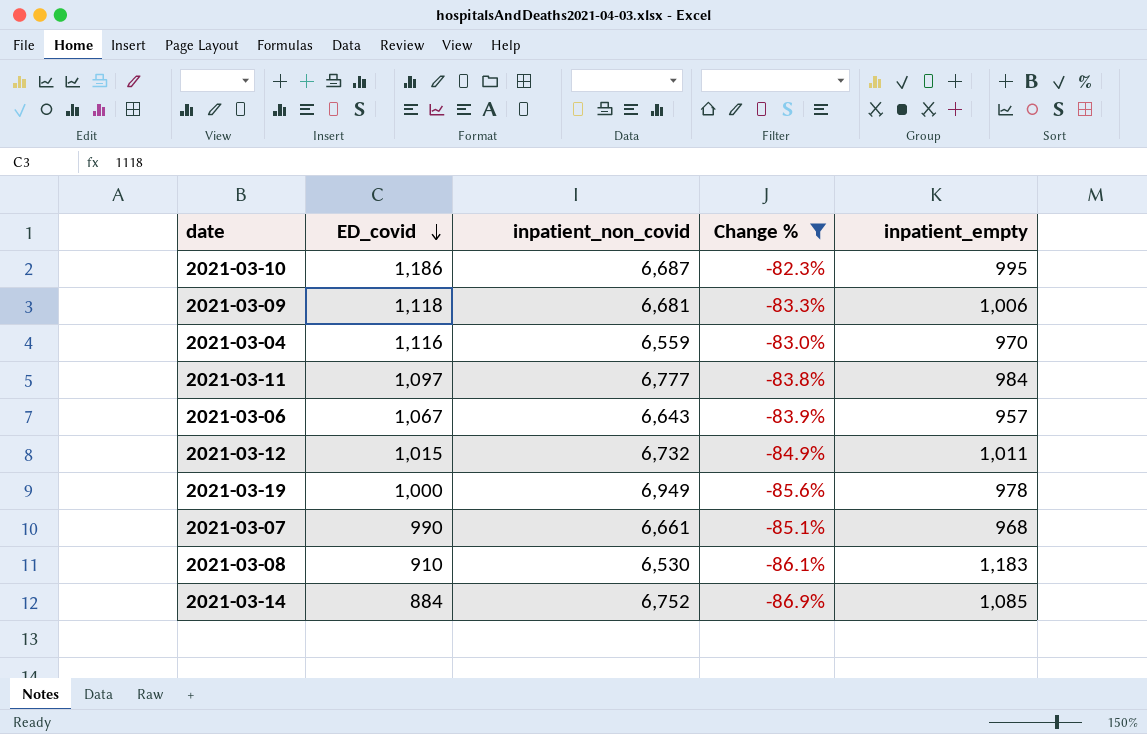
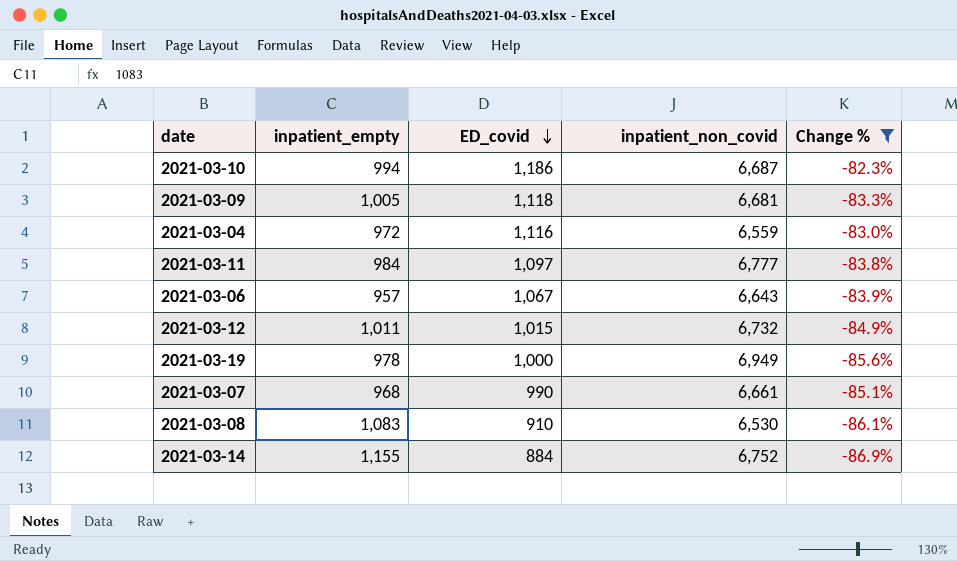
column inpatient_empty | position: 5 -> 2
2021-03-10 | inpatient_empty: 995 -> 994
2021-03-09 | inpatient_empty: 1,006 -> 1,005
2021-03-04 | inpatient_empty: 970 -> 972
2021-03-08 | inpatient_empty: 1,183 -> 1,083
2021-03-14 | inpatient_empty: 1,085 -> 1,155

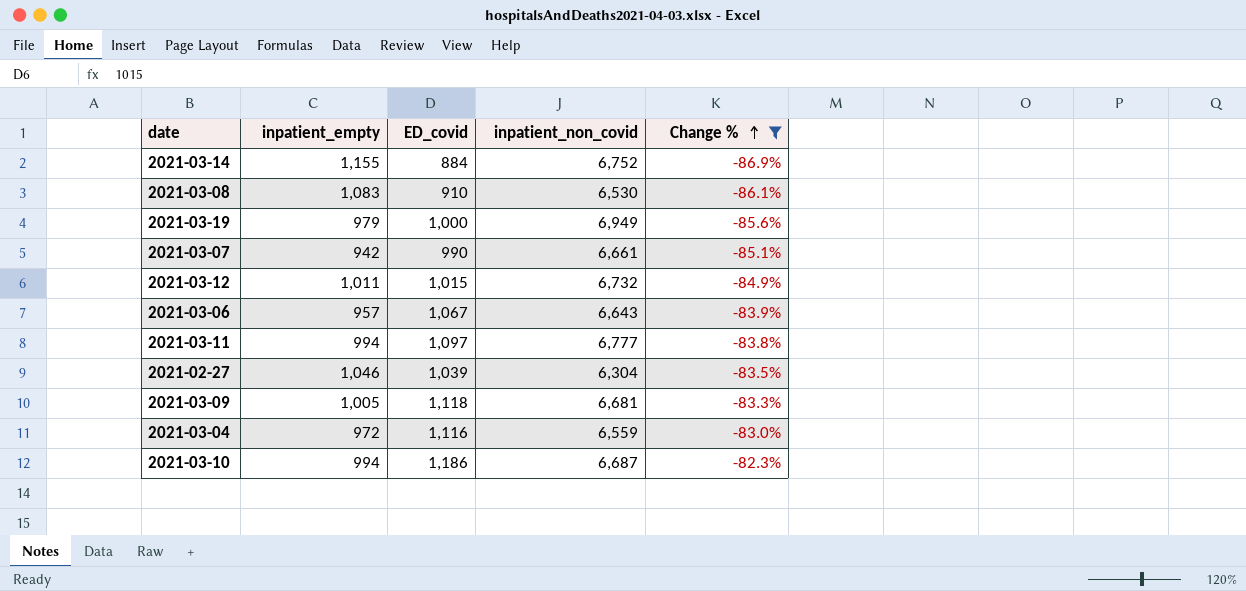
row order: ED_covid descending -> Change % ascending
2021-03-19 | inpatient_empty: 978 -> 979
2021-03-07 | inpatient_empty: 968 -> 942
2021-03-11 | inpatient_empty: 984 -> 994
row 2021-02-27: none -> 1,046 | 1,039 | 6,304 | -83.5%

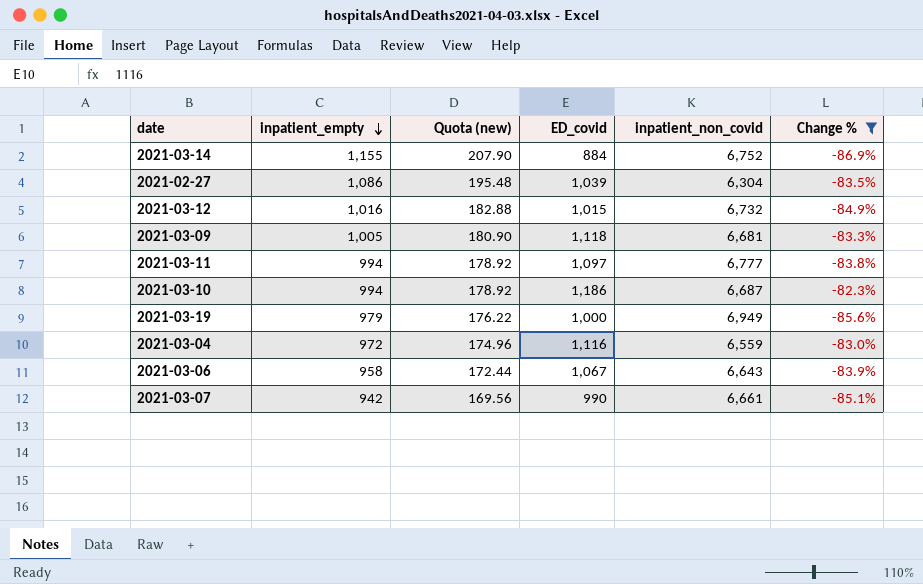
row order: Change % ascending -> inpatient_empty descending
column Quota (new) | formula: none -> [inpatient_empty] * 0.18
row 2021-03-08: 1,083 | 910 | 6,530 | -86.1% -> none
2021-02-27 | inpatient_empty: 1,046 -> 1,086
2021-03-12 | inpatient_empty: 1,011 -> 1,016
2021-03-06 | inpatient_empty: 957 -> 958

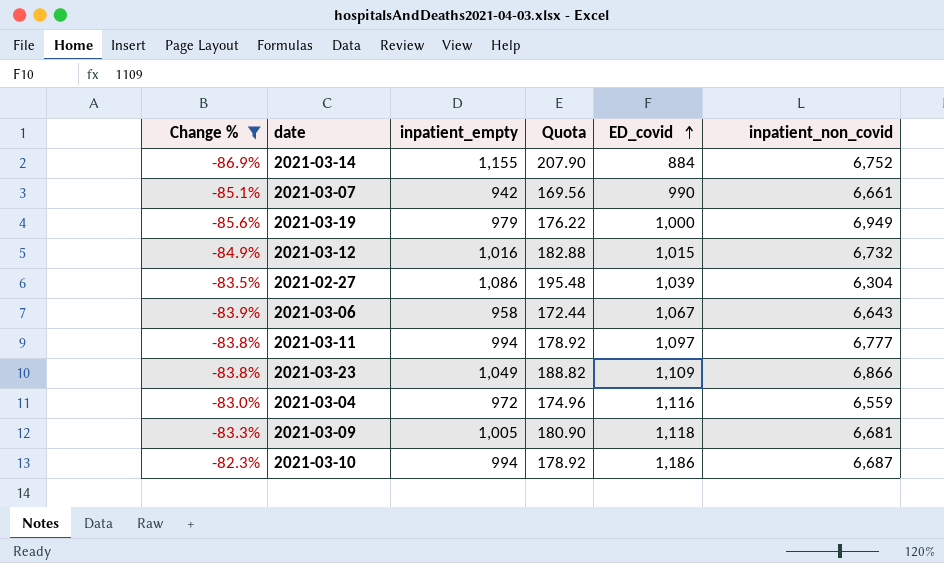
row order: inpatient_empty descending -> ED_covid ascending
column Change % | position: 6 -> 1
column name: Quota (new) -> Quota
row 2021-03-23: none -> -83.8% | 1,049 | 188.82 | 1,109 | 6,866

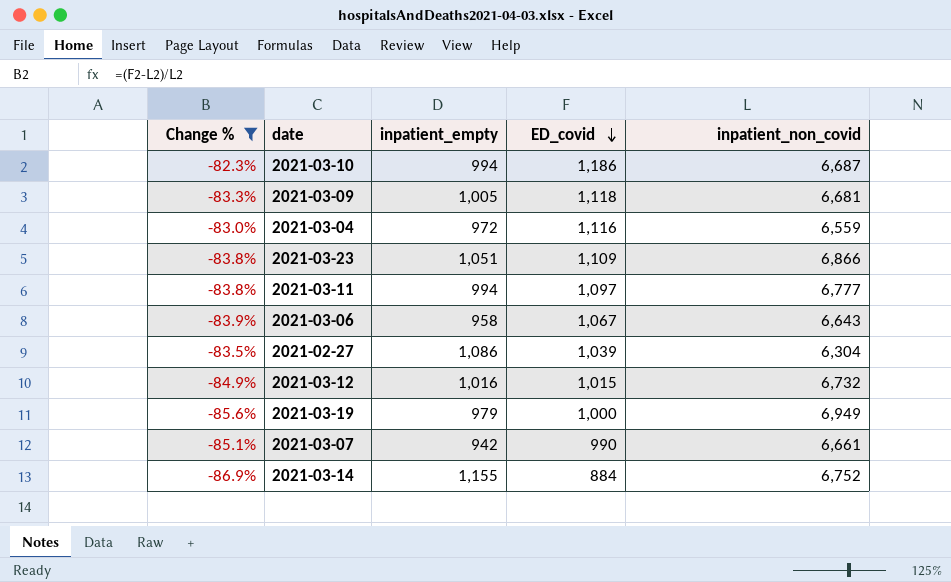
row order: ED_covid ascending -> ED_covid descending
column Quota | formula: [inpatient_empty] * 0.18 -> none
2021-03-23 | inpatient_empty: 1,049 -> 1,051

